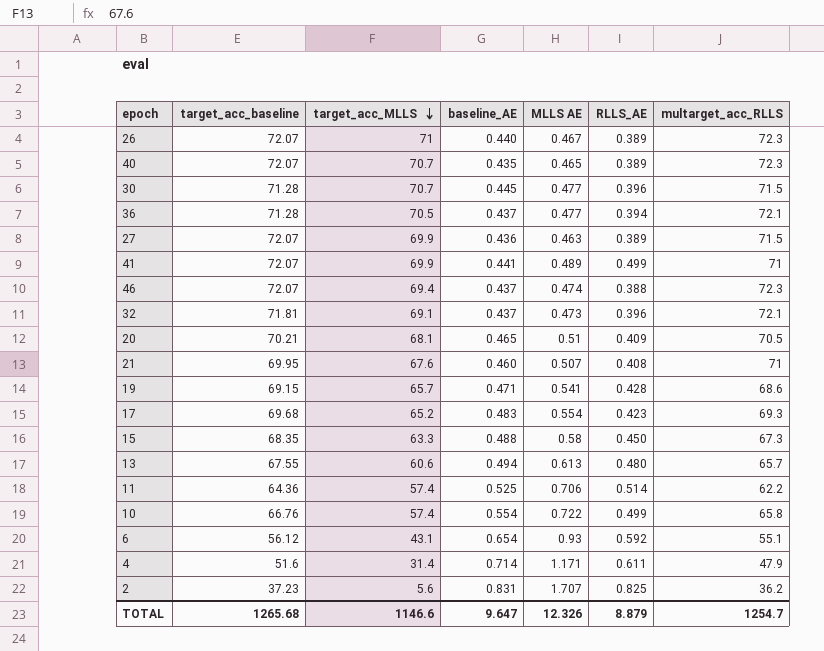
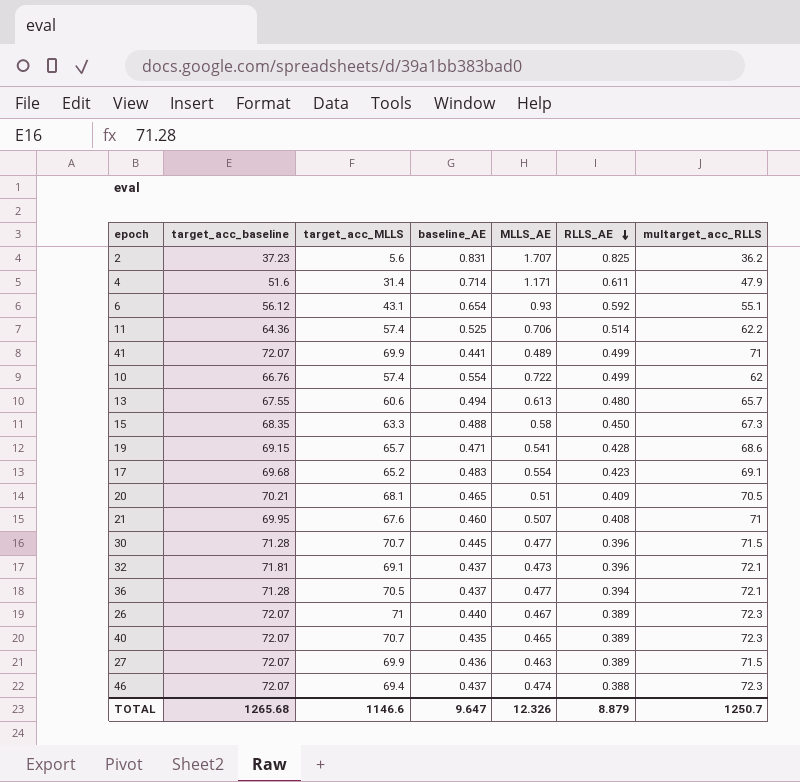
row order: target_acc_MLLS descending -> RLLS_AE descending
column name: MLLS AE -> MLLS_AE
10 | multarget_acc_RLLS: 65.8 -> 62
17 | multarget_acc_RLLS: 69.3 -> 69.1
TOTAL | multarget_acc_RLLS: 1254.7 -> 1250.7

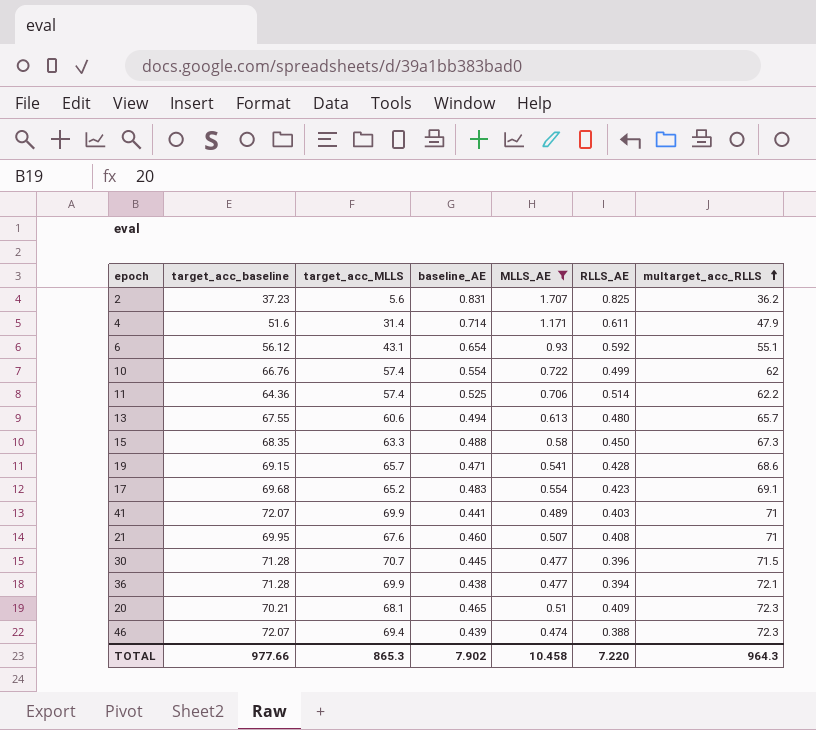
filter: none -> MLLS_AE >= 0.474
row order: RLLS_AE descending -> multarget_acc_RLLS ascending
41 | RLLS_AE: 0.499 -> 0.403
36 | target_acc_MLLS: 70.5 -> 69.9
36 | baseline_AE: 0.437 -> 0.438
20 | multarget_acc_RLLS: 70.5 -> 72.3
46 | baseline_AE: 0.437 -> 0.439
TOTAL | target_acc_baseline: 1265.68 -> 977.66
TOTAL | target_acc_MLLS: 1146.6 -> 865.3
TOTAL | baseline_AE: 9.647 -> 7.902
TOTAL | MLLS_AE: 12.326 -> 10.458
TOTAL | RLLS_AE: 8.879 -> 7.220
TOTAL | multarget_acc_RLLS: 1250.7 -> 964.3

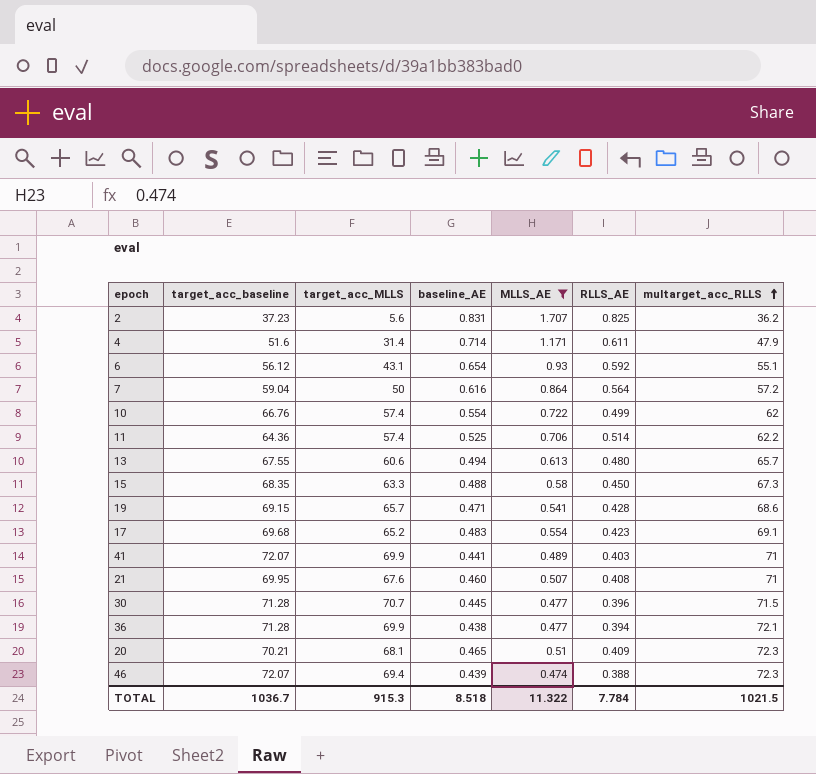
row 7: none -> 59.04 | 50 | 0.616 | 0.864 | 0.564 | 57.2
TOTAL | target_acc_baseline: 977.66 -> 1036.7
TOTAL | target_acc_MLLS: 865.3 -> 915.3
TOTAL | baseline_AE: 7.902 -> 8.518
TOTAL | MLLS_AE: 10.458 -> 11.322
TOTAL | RLLS_AE: 7.220 -> 7.784
TOTAL | multarget_acc_RLLS: 964.3 -> 1021.5

